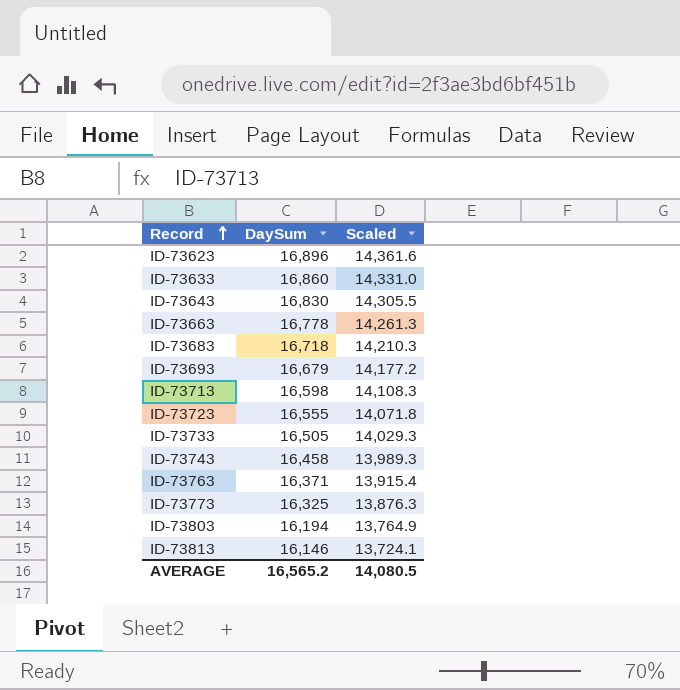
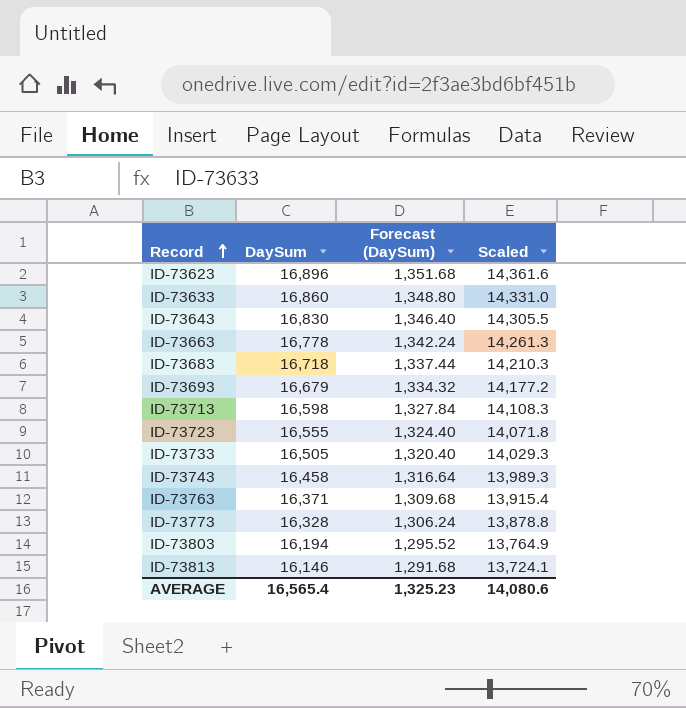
column Forecast (DaySum) | formula: none -> [DaySum] * 0.08
ID-73773 | DaySum: 16,325 -> 16,328
ID-73773 | Scaled: 13,876.3 -> 13,878.8
AVERAGE | DaySum: 16,565.2 -> 16,565.4
AVERAGE | Scaled: 14,080.5 -> 14,080.6

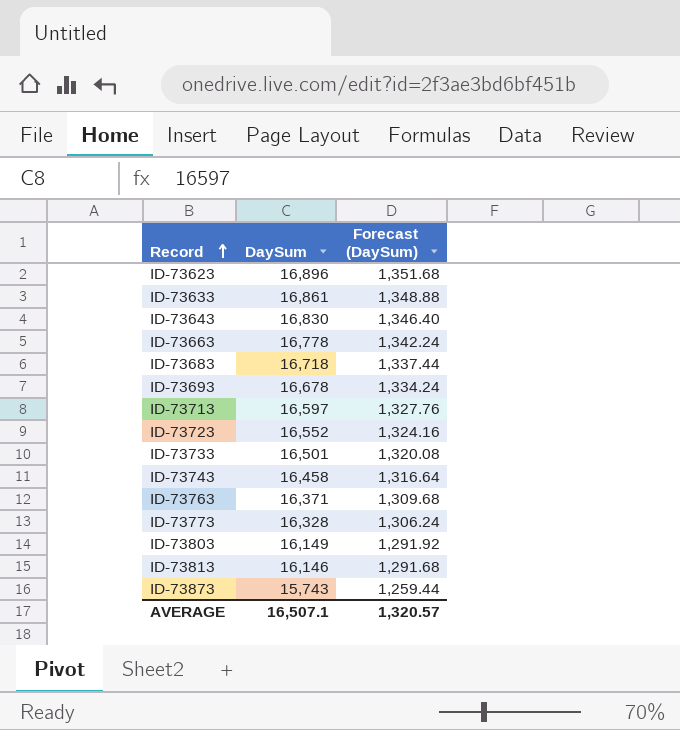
column Scaled | formula: [DaySum] * 0.85 -> none
ID-73633 | DaySum: 16,860 -> 16,861
ID-73633 | Forecast (DaySum): 1,348.80 -> 1,348.88
ID-73693 | DaySum: 16,679 -> 16,678
ID-73693 | Forecast (DaySum): 1,334.32 -> 1,334.24
ID-73713 | DaySum: 16,598 -> 16,597
ID-73713 | Forecast (DaySum): 1,327.84 -> 1,327.76
ID-73723 | DaySum: 16,555 -> 16,552
ID-73723 | Forecast (DaySum): 1,324.40 -> 1,324.16
ID-73733 | DaySum: 16,505 -> 16,501
ID-73733 | Forecast (DaySum): 1,320.40 -> 1,320.08
ID-73803 | DaySum: 16,194 -> 16,149
ID-73803 | Forecast (DaySum): 1,295.52 -> 1,291.92
row ID-73873: none -> 15,743 | 1,259.44
AVERAGE | DaySum: 16,565.4 -> 16,507.1
AVERAGE | Forecast (DaySum): 1,325.23 -> 1,320.57

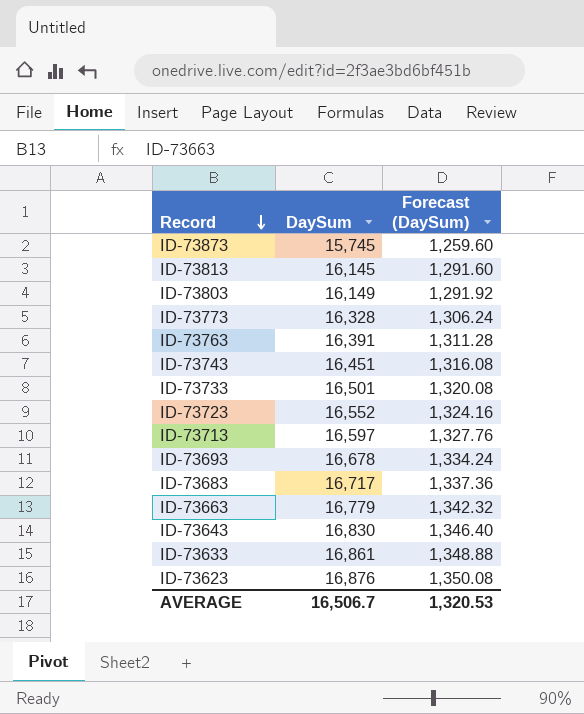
row order: Record ascending -> Record descending
ID-73873 | DaySum: 15,743 -> 15,745
ID-73873 | Forecast (DaySum): 1,259.44 -> 1,259.60
ID-73813 | DaySum: 16,146 -> 16,145
ID-73813 | Forecast (DaySum): 1,291.68 -> 1,291.60
ID-73763 | DaySum: 16,371 -> 16,391
ID-73763 | Forecast (DaySum): 1,309.68 -> 1,311.28
ID-73743 | DaySum: 16,458 -> 16,451
ID-73743 | Forecast (DaySum): 1,316.64 -> 1,316.08
ID-73683 | DaySum: 16,718 -> 16,717
ID-73683 | Forecast (DaySum): 1,337.44 -> 1,337.36
ID-73663 | DaySum: 16,778 -> 16,779
ID-73663 | Forecast (DaySum): 1,342.24 -> 1,342.32
ID-73623 | DaySum: 16,896 -> 16,876
ID-73623 | Forecast (DaySum): 1,351.68 -> 1,350.08
AVERAGE | DaySum: 16,507.1 -> 16,506.7
AVERAGE | Forecast (DaySum): 1,320.57 -> 1,320.53

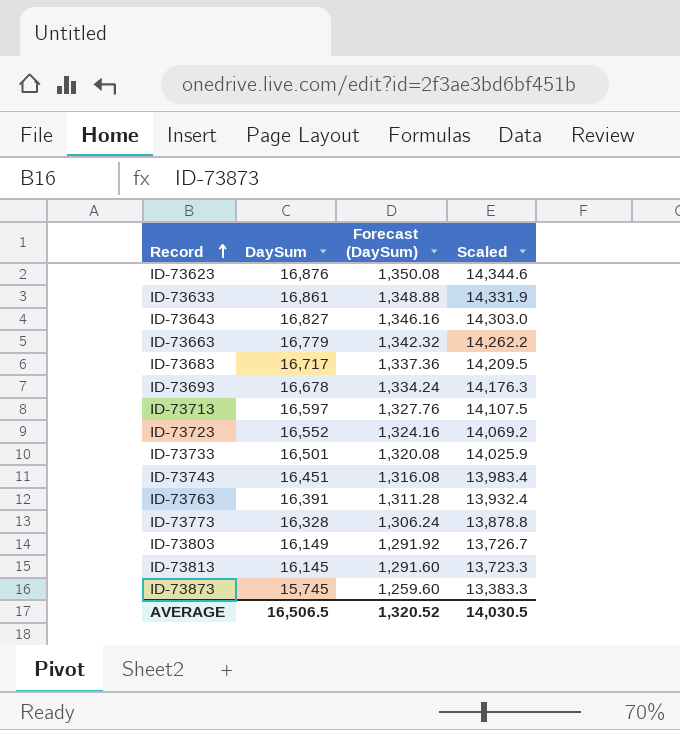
row order: Record descending -> Record ascending
column Scaled | formula: none -> [DaySum] * 0.85
ID-73643 | DaySum: 16,830 -> 16,827
ID-73643 | Forecast (DaySum): 1,346.40 -> 1,346.16
AVERAGE | DaySum: 16,506.7 -> 16,506.5
AVERAGE | Forecast (DaySum): 1,320.53 -> 1,320.52

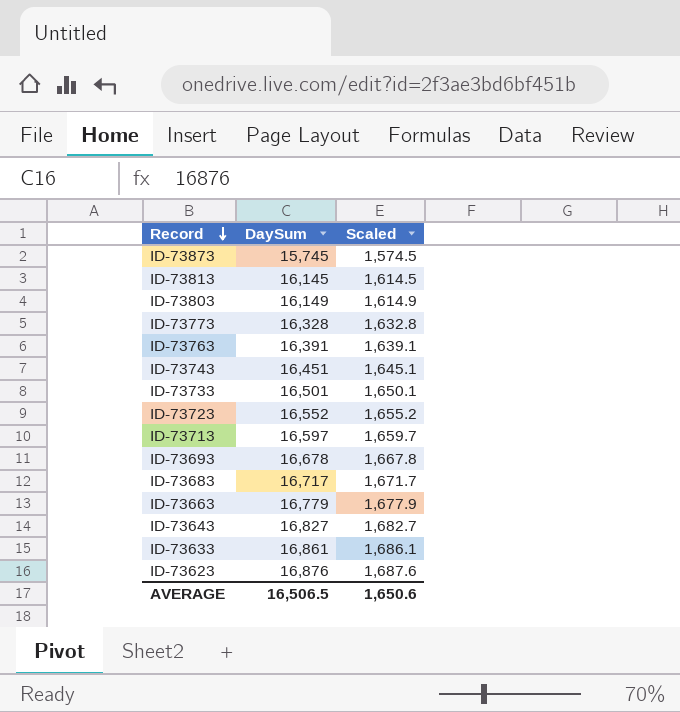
row order: Record ascending -> Record descending
column Forecast (DaySum) | formula: [DaySum] * 0.08 -> none
column Scaled | formula: [DaySum] * 0.85 -> [DaySum] * 0.1
AVERAGE | Scaled: 14,030.5 -> 1,650.6

